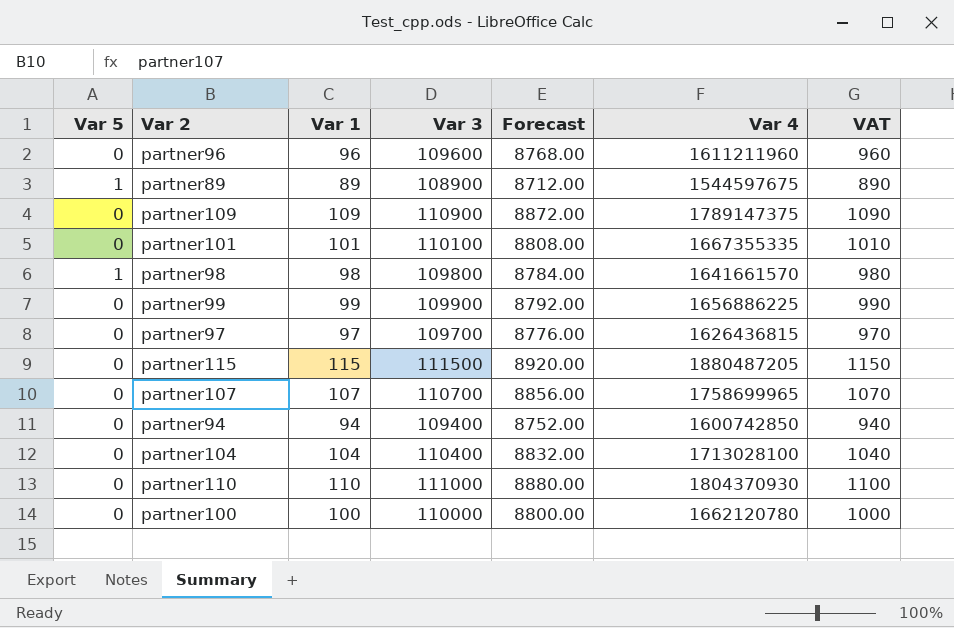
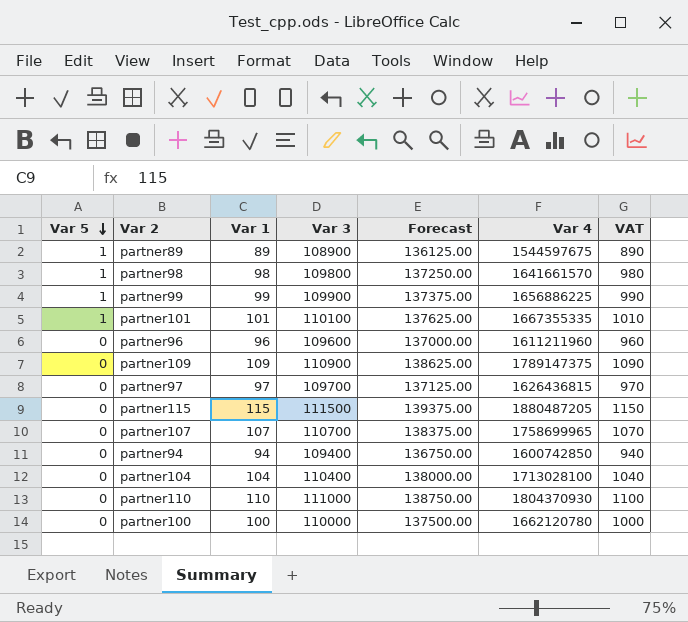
row order: none -> Var 5 descending
column Forecast | formula: [Var 3] * 0.08 -> [Var 3] * 1.25
partner99 | Var 5: 0 -> 1
partner101 | Var 5: 0 -> 1

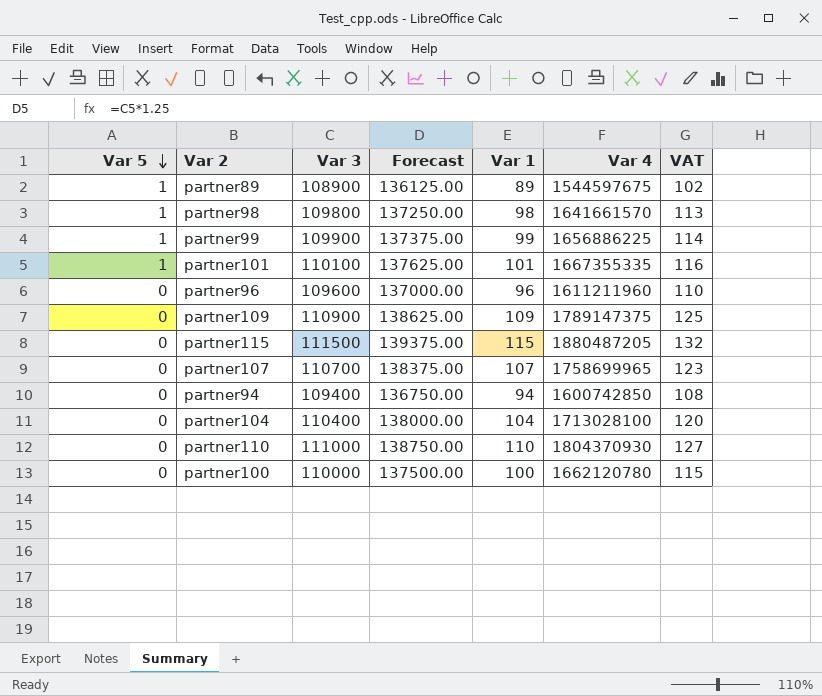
column Var 1 | position: 3 -> 5
column VAT | formula: [Var 1] * 10 -> [Var 1] * 1.15
row partner97: 0 | 97 | 109700 | 137125.00 | 1626436815 | 970 -> none

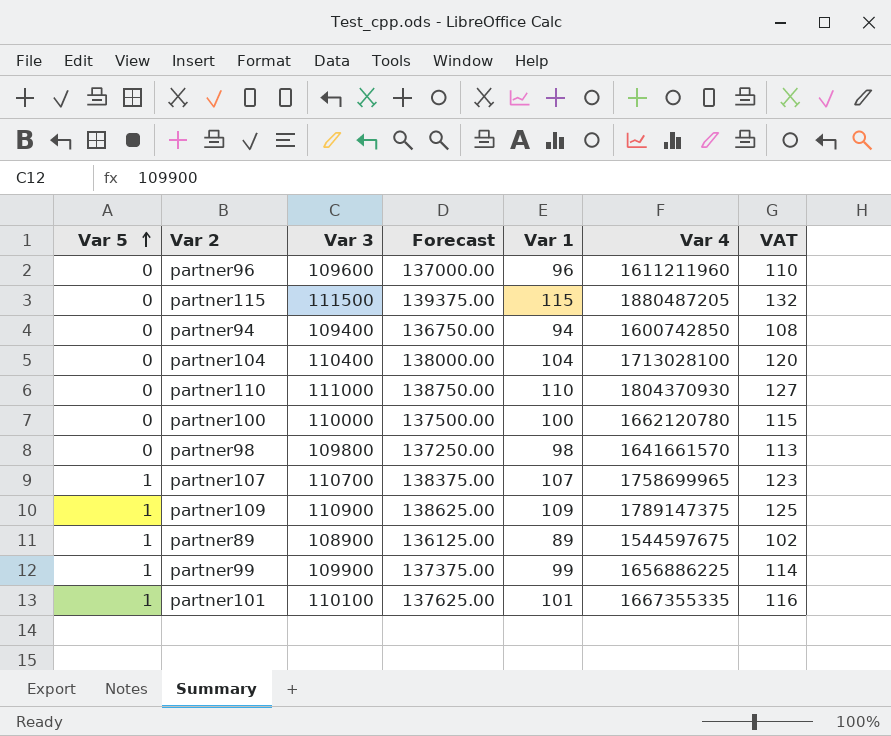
row order: Var 5 descending -> Var 5 ascending
partner98 | Var 5: 1 -> 0
partner107 | Var 5: 0 -> 1
partner109 | Var 5: 0 -> 1

